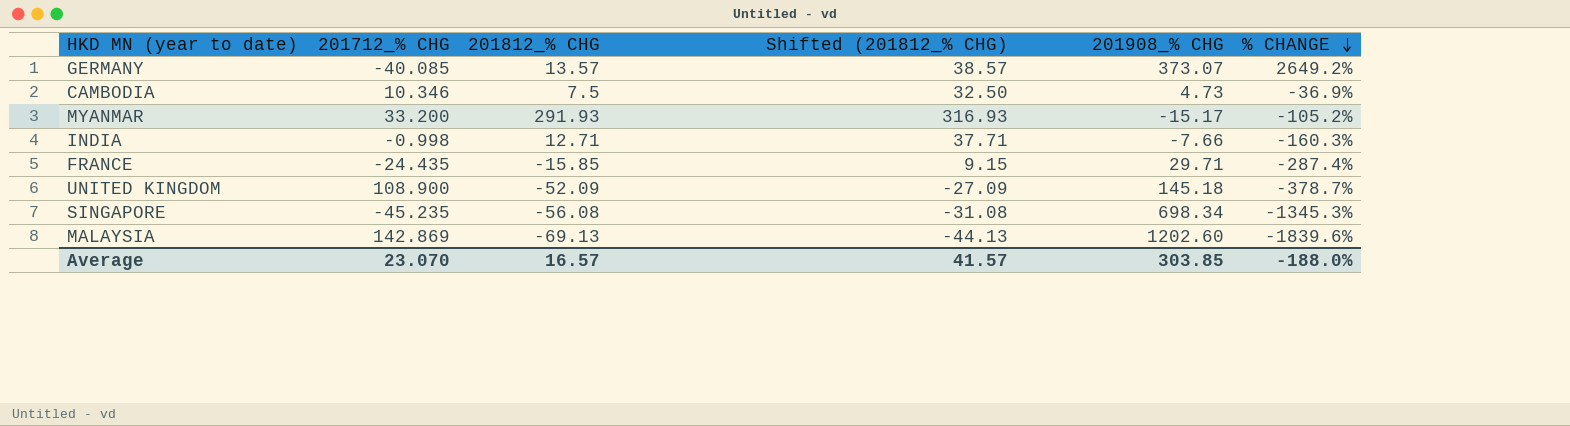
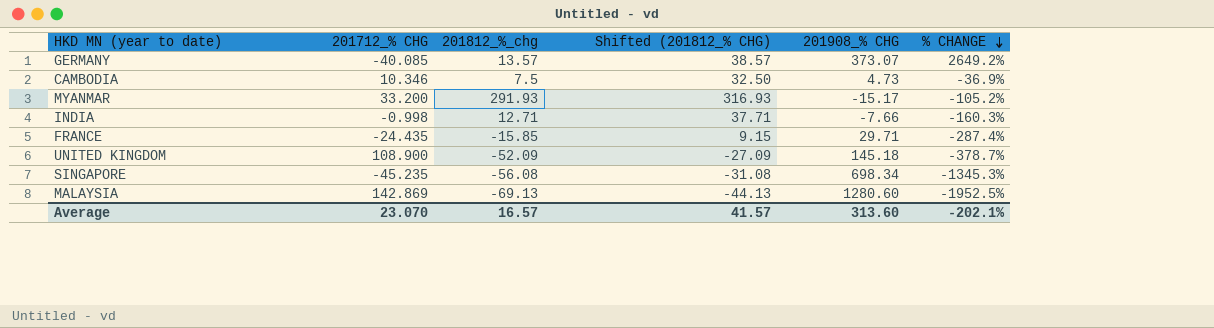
column name: 201812_% CHG -> 201812_%_chg
MALAYSIA | 201908_% CHG: 1202.60 -> 1280.60
MALAYSIA | % CHANGE: -1839.6% -> -1952.5%
Average | 201908_% CHG: 303.85 -> 313.60
Average | % CHANGE: -188.0% -> -202.1%

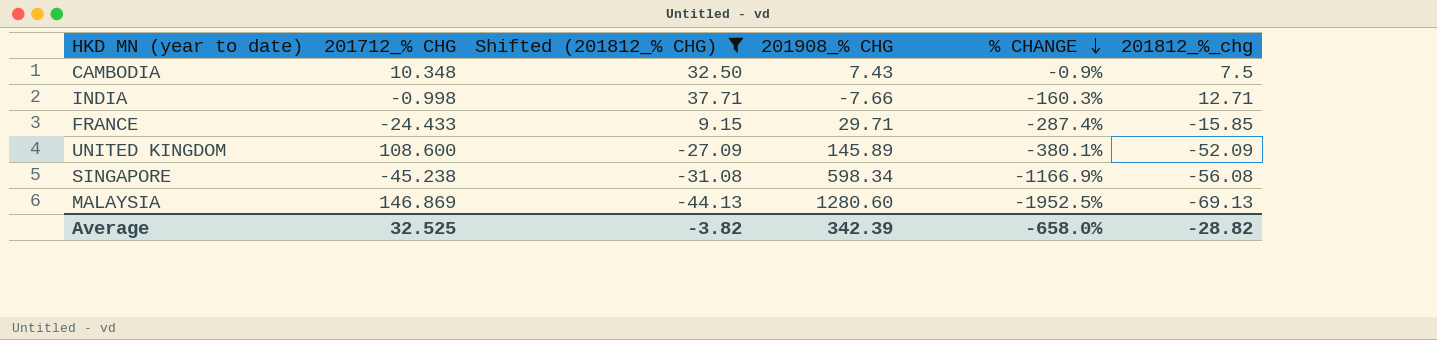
filter: none -> Shifted (201812_% CHG) <= 37.71
column 201812_%_chg | position: 3 -> 6
CAMBODIA | 201712_% CHG: 10.346 -> 10.348
CAMBODIA | 201908_% CHG: 4.73 -> 7.43
CAMBODIA | % CHANGE: -36.9% -> -0.9%
FRANCE | 201712_% CHG: -24.435 -> -24.433
UNITED KINGDOM | 201712_% CHG: 108.900 -> 108.600
UNITED KINGDOM | 201908_% CHG: 145.18 -> 145.89
UNITED KINGDOM | % CHANGE: -378.7% -> -380.1%
SINGAPORE | 201712_% CHG: -45.235 -> -45.238
SINGAPORE | 201908_% CHG: 698.34 -> 598.34
SINGAPORE | % CHANGE: -1345.3% -> -1166.9%
MALAYSIA | 201712_% CHG: 142.869 -> 146.869
Average | 201712_% CHG: 23.070 -> 32.525
Average | Shifted (201812_% CHG): 41.57 -> -3.82
Average | 201908_% CHG: 313.60 -> 342.39
Average | % CHANGE: -202.1% -> -658.0%
Average | 201812_%_chg: 16.57 -> -28.82

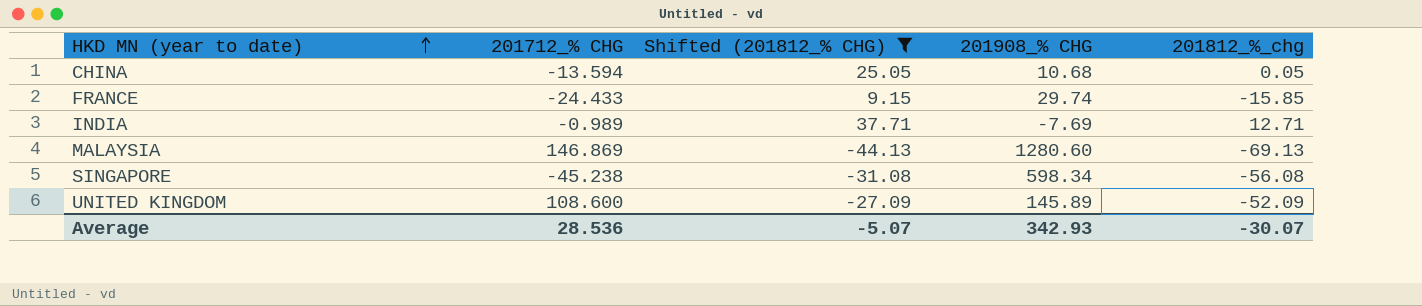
row order: % CHANGE descending -> HKD MN (year to date) ascending
column % CHANGE | formula: ([201908_% CHG] - [201812_%_chg]) / [201812_%_chg] -> none
row CAMBODIA: 10.348 | 32.50 | 7.43 | -0.9% | 7.5 -> none
row CHINA: none -> -13.594 | 25.05 | 10.68 | 0.05
FRANCE | 201908_% CHG: 29.71 -> 29.74
INDIA | 201712_% CHG: -0.998 -> -0.989
INDIA | 201908_% CHG: -7.66 -> -7.69
Average | 201712_% CHG: 32.525 -> 28.536
Average | Shifted (201812_% CHG): -3.82 -> -5.07
Average | 201908_% CHG: 342.39 -> 342.93
Average | 201812_%_chg: -28.82 -> -30.07

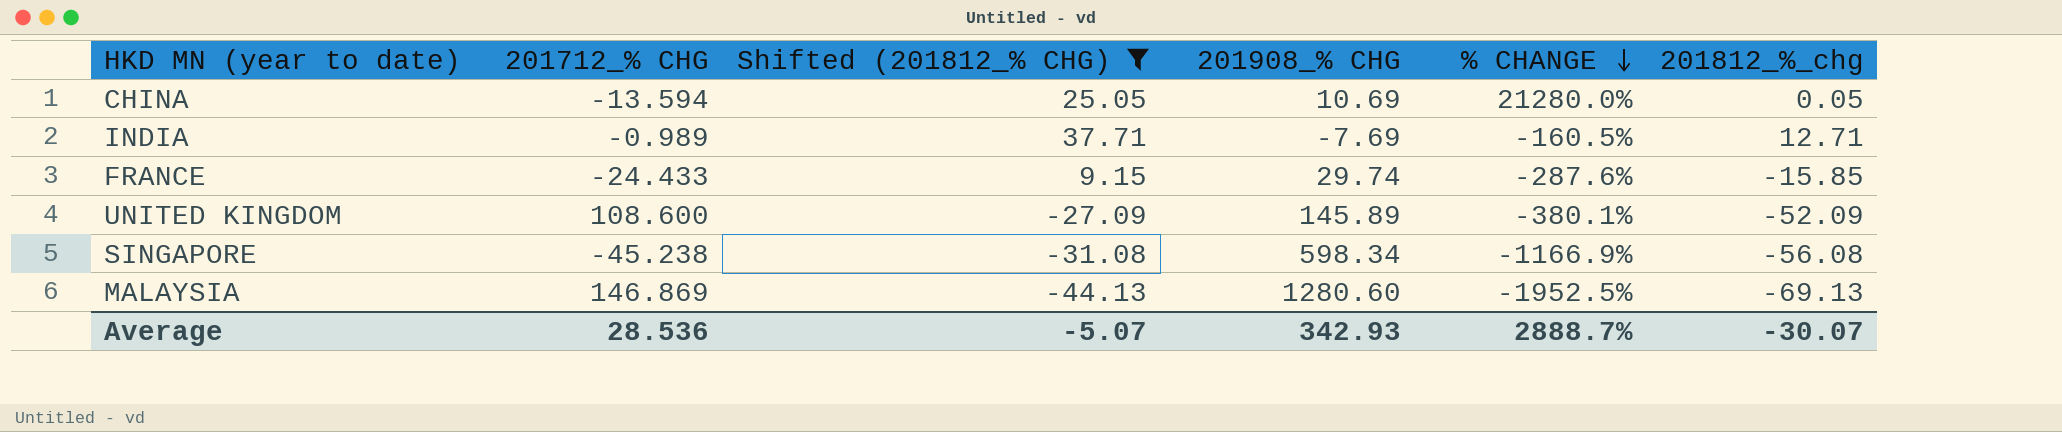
row order: HKD MN (year to date) ascending -> % CHANGE descending
column % CHANGE | formula: none -> ([201908_% CHG] - [201812_%_chg]) / [201812_%_chg]
CHINA | 201908_% CHG: 10.68 -> 10.69

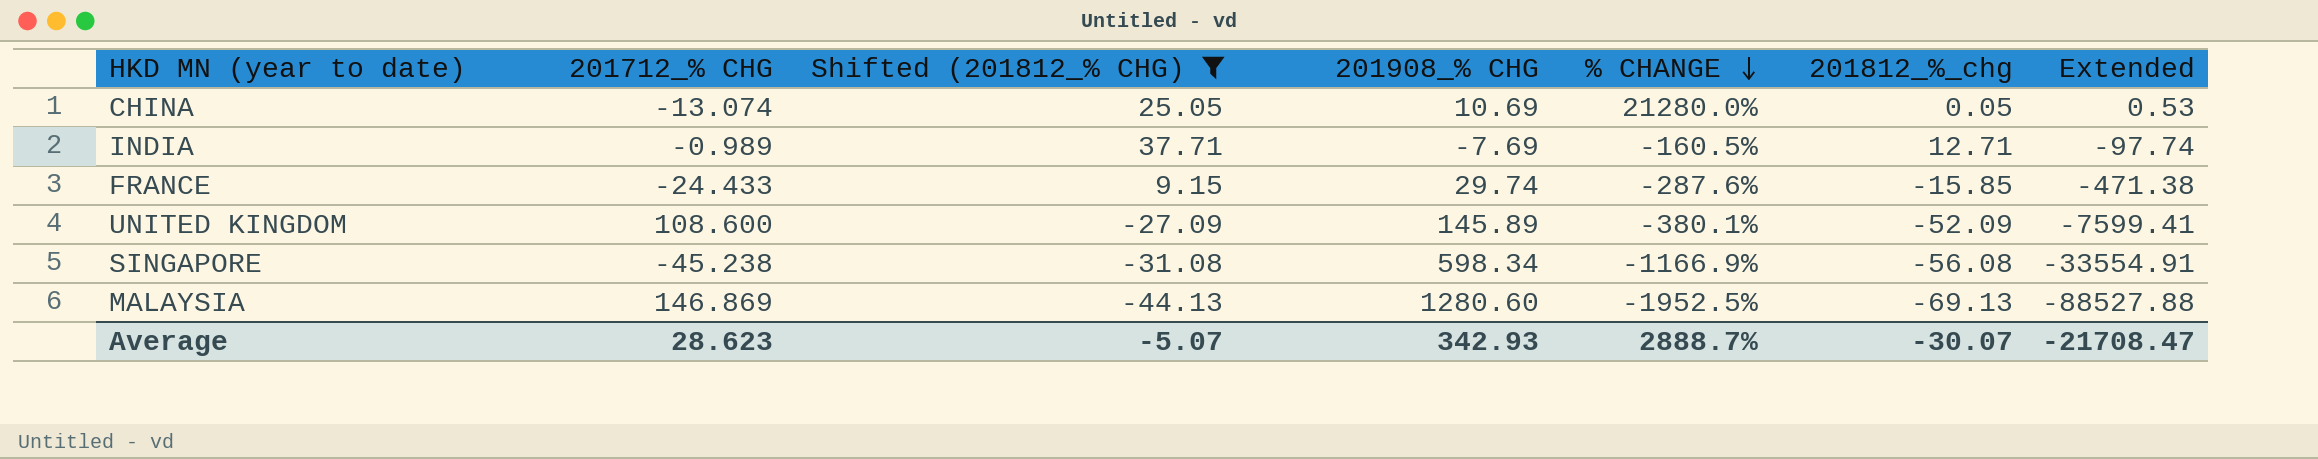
column Extended | formula: none -> [201908_% CHG] * [201812_%_chg]
CHINA | 201712_% CHG: -13.594 -> -13.074
Average | 201712_% CHG: 28.536 -> 28.623

